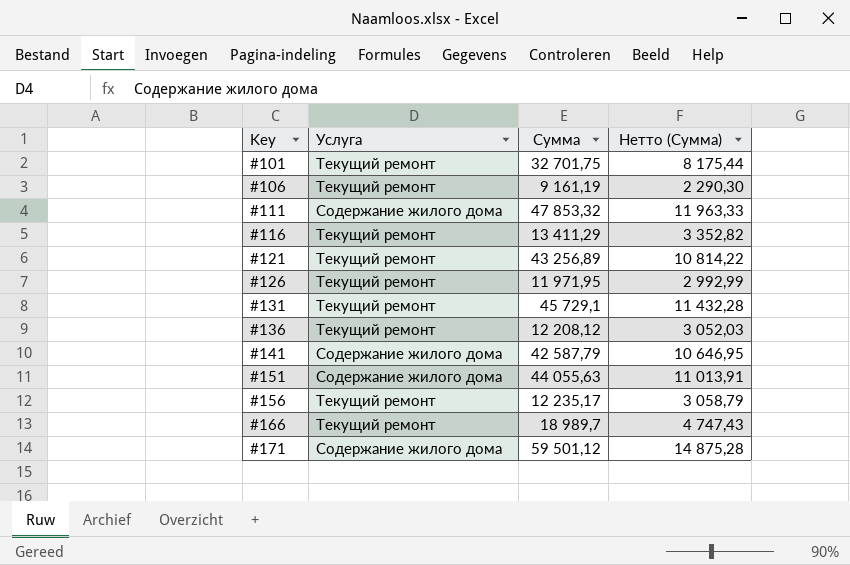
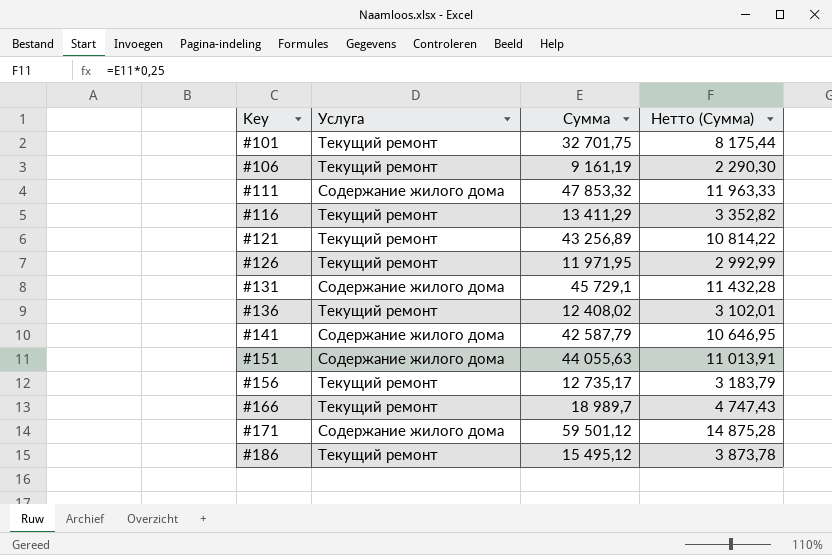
#131 | Услуга: Текущий ремонт -> Содержание жилого дома
#136 | Сумма: 12 208,12 -> 12 408,02
#136 | Нетто (Сумма): 3 052,03 -> 3 102,01
#156 | Сумма: 12 235,17 -> 12 735,17
#156 | Нетто (Сумма): 3 058,79 -> 3 183,79
row #186: none -> Текущий ремонт | 15 495,12 | 3 873,78

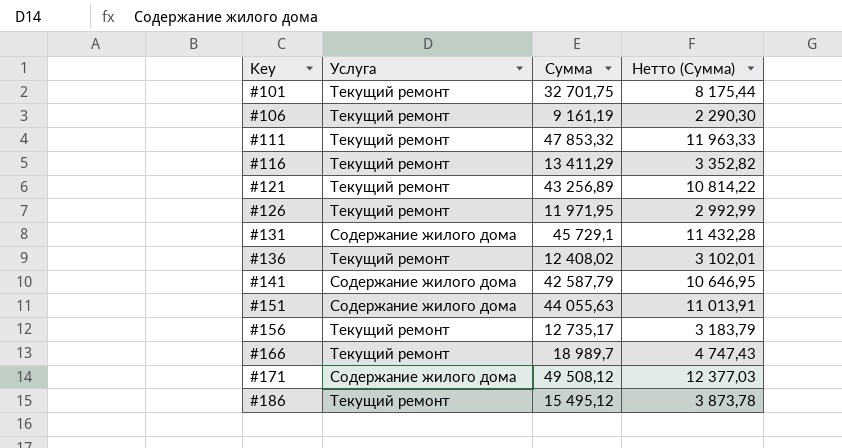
#111 | Услуга: Содержание жилого дома -> Текущий ремонт
#171 | Сумма: 59 501,12 -> 49 508,12
#171 | Нетто (Сумма): 14 875,28 -> 12 377,03

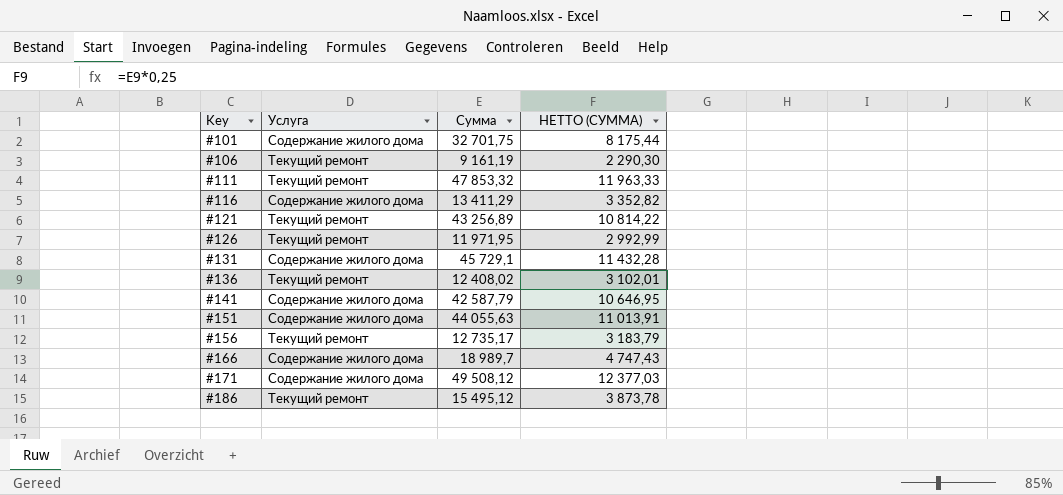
column name: Нетто (Сумма) -> НЕТТО (СУММА)
#101 | Услуга: Текущий ремонт -> Содержание жилого дома
#116 | Услуга: Текущий ремонт -> Содержание жилого дома
#166 | Услуга: Текущий ремонт -> Содержание жилого дома

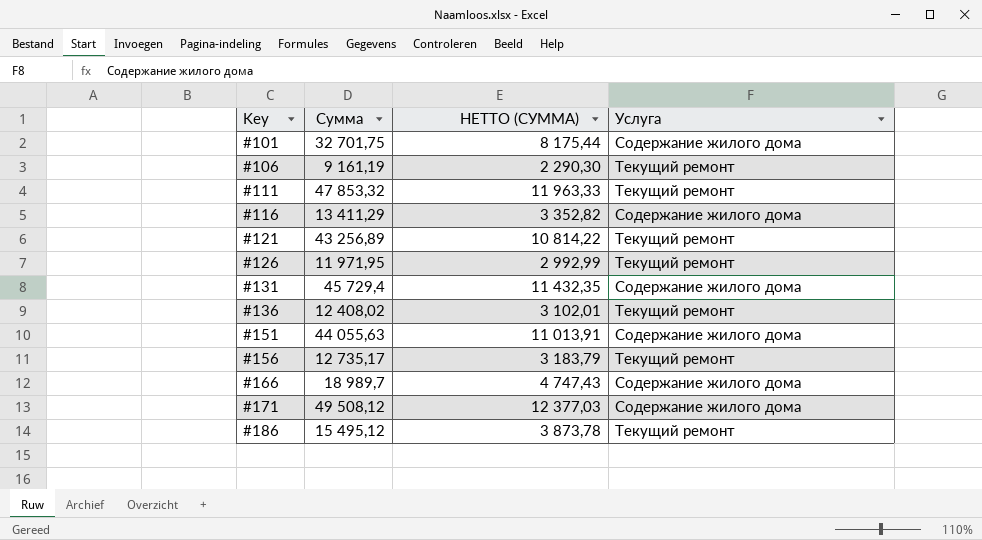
column Услуга | position: 2 -> 4
row #141: Содержание жилого дома | 42 587,79 | 10 646,95 -> none
#131 | Сумма: 45 729,1 -> 45 729,4
#131 | НЕТТО (СУММА): 11 432,28 -> 11 432,35

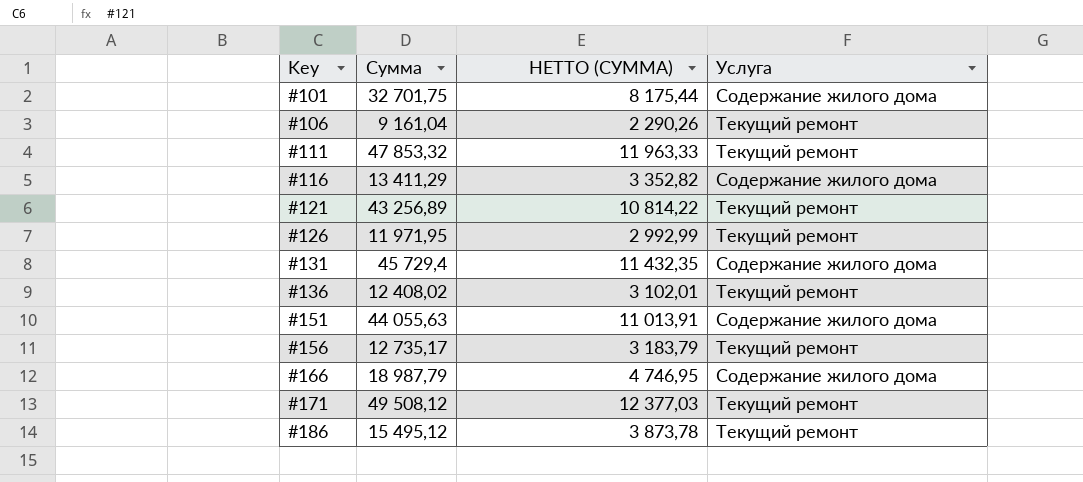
#106 | Сумма: 9 161,19 -> 9 161,04
#106 | НЕТТО (СУММА): 2 290,30 -> 2 290,26
#166 | Сумма: 18 989,7 -> 18 987,79
#166 | НЕТТО (СУММА): 4 747,43 -> 4 746,95
#171 | Услуга: Содержание жилого дома -> Текущий ремонт

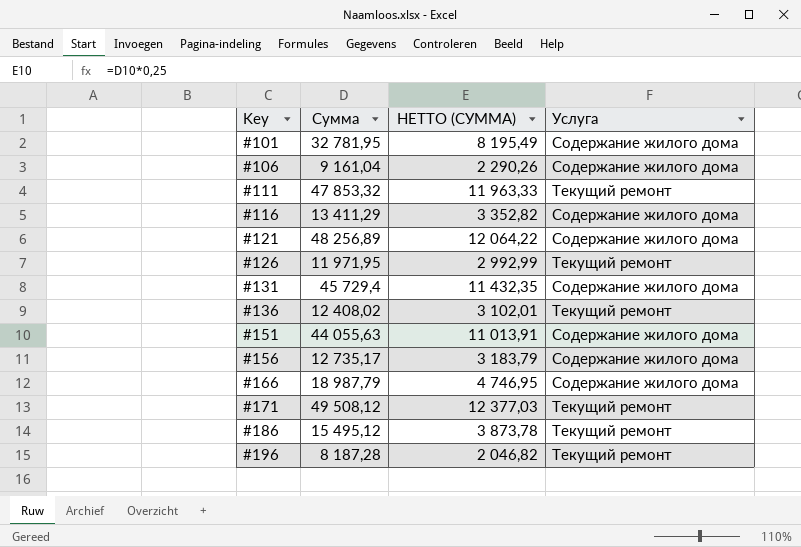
#101 | Сумма: 32 701,75 -> 32 781,95
#101 | НЕТТО (СУММА): 8 175,44 -> 8 195,49
#106 | Услуга: Текущий ремонт -> Содержание жилого дома
#121 | Сумма: 43 256,89 -> 48 256,89
#121 | НЕТТО (СУММА): 10 814,22 -> 12 064,22
#121 | Услуга: Текущий ремонт -> Содержание жилого дома
#156 | Услуга: Текущий ремонт -> Содержание жилого дома
row #196: none -> 8 187,28 | 2 046,82 | Текущий ремонт

